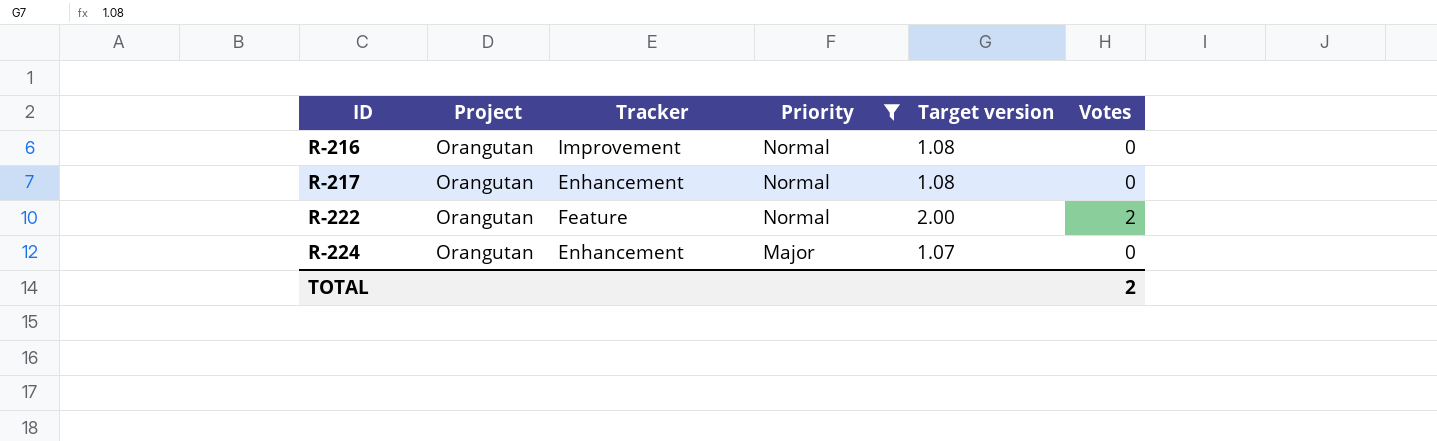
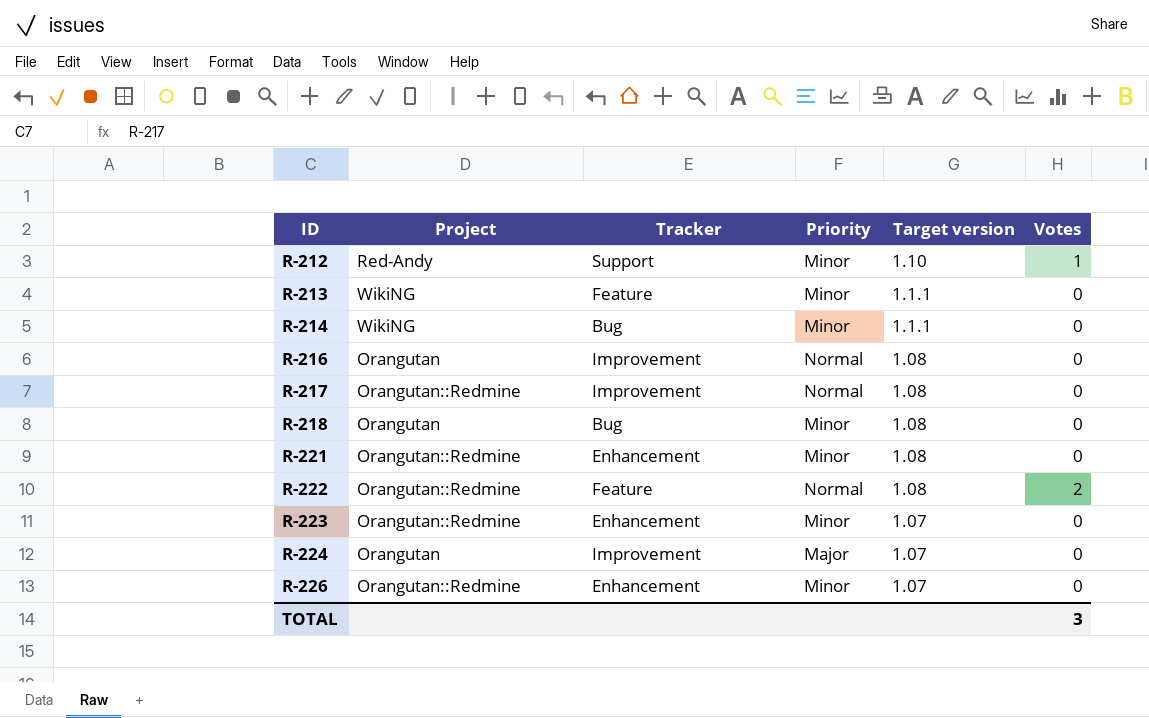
filter: Priority != Minor -> none
R-217 | Project: Orangutan -> Orangutan::Redmine
R-217 | Tracker: Enhancement -> Improvement
R-222 | Project: Orangutan -> Orangutan::Redmine
R-222 | Target version: 2.00 -> 1.08
R-224 | Tracker: Enhancement -> Improvement
TOTAL | Votes: 2 -> 3

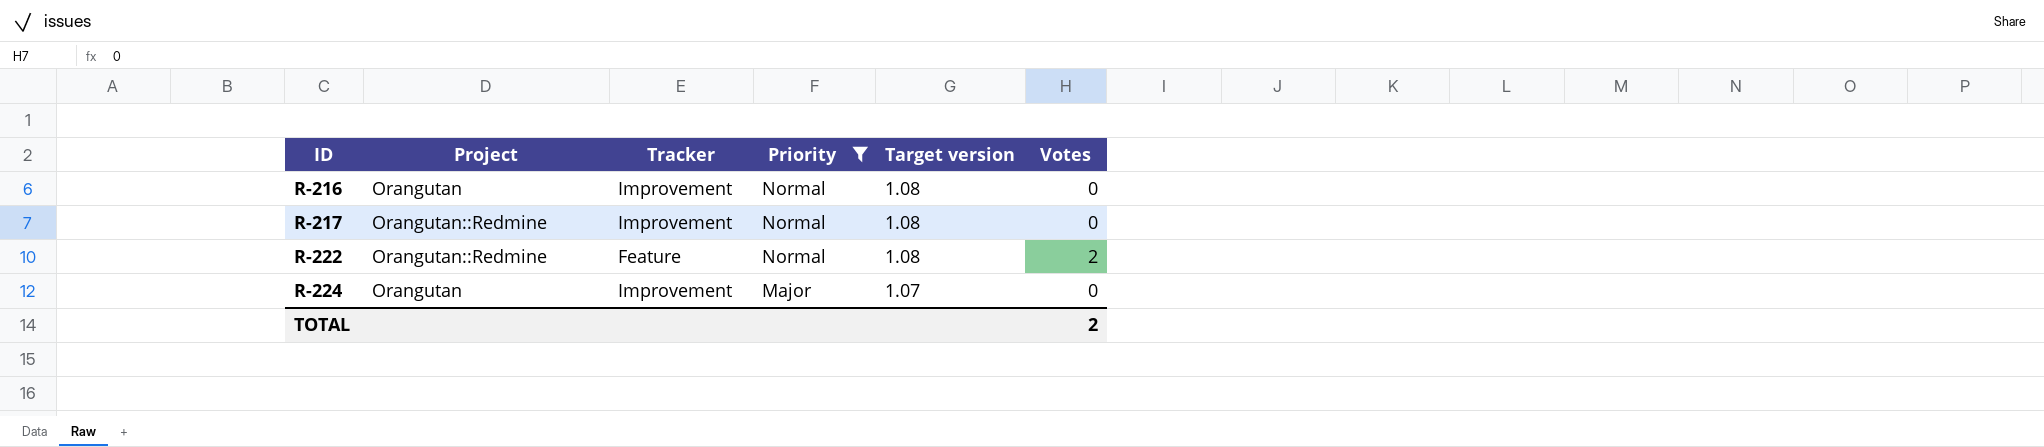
filter: none -> Priority != Minor
TOTAL | Votes: 3 -> 2

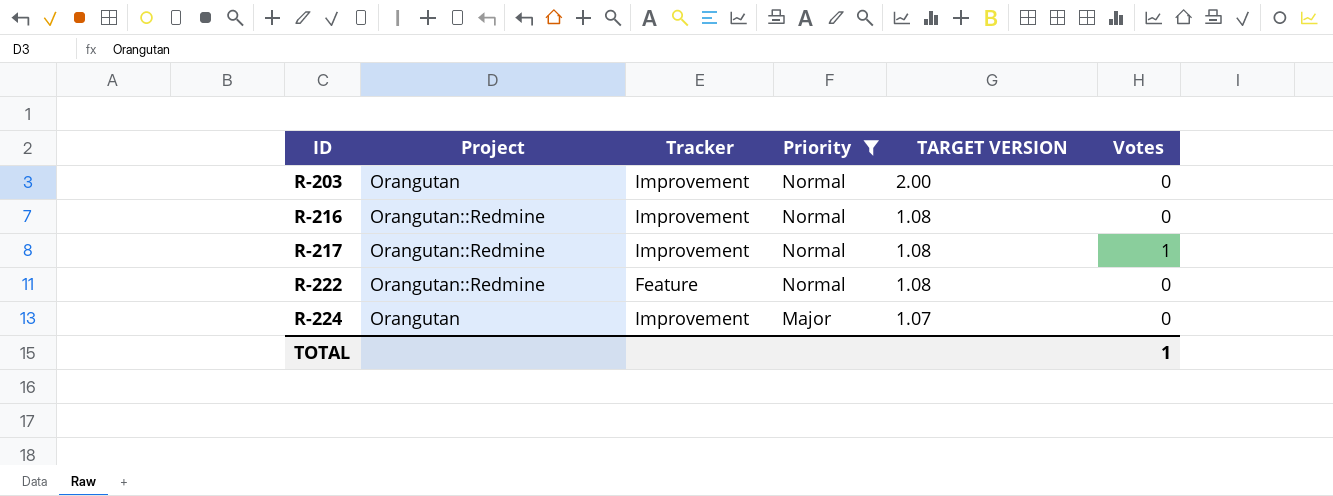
column name: Target version -> TARGET VERSION
row R-203: none -> Orangutan | Improvement | Normal | 2.00 | 0
R-216 | Project: Orangutan -> Orangutan::Redmine
R-217 | Votes: 0 -> 1
R-222 | Votes: 2 -> 0
TOTAL | Votes: 2 -> 1

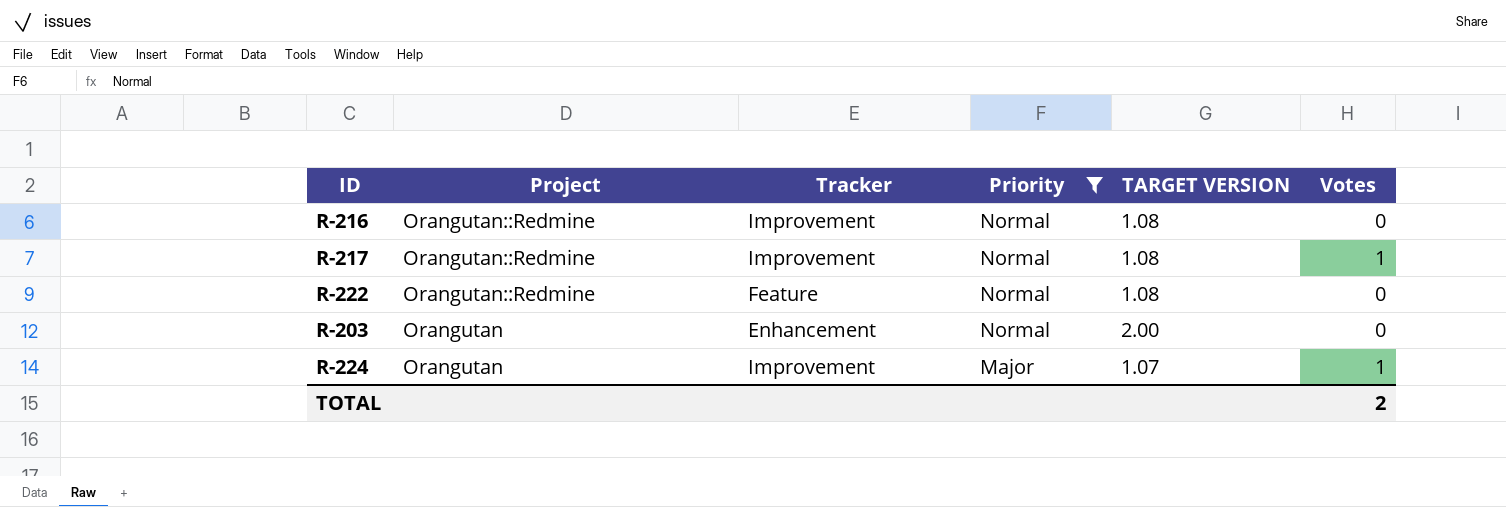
row order: ID ascending -> Project descending
R-203 | Tracker: Improvement -> Enhancement
R-224 | Votes: 0 -> 1
TOTAL | Votes: 1 -> 2

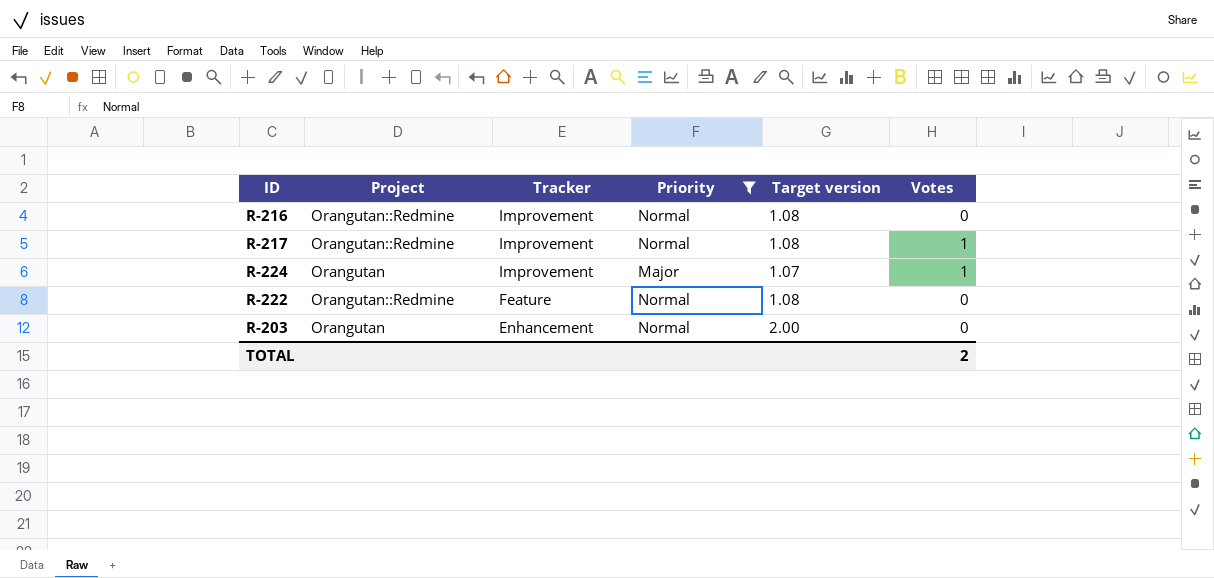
row order: Project descending -> Tracker descending
column name: TARGET VERSION -> Target version

